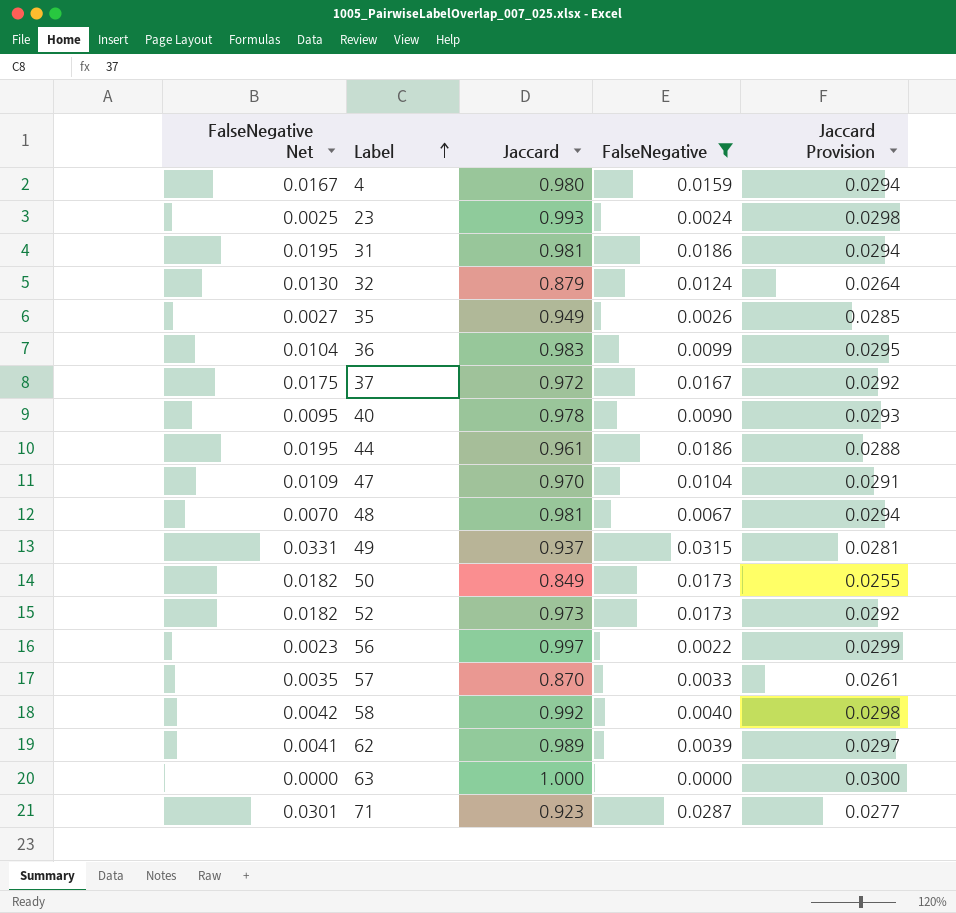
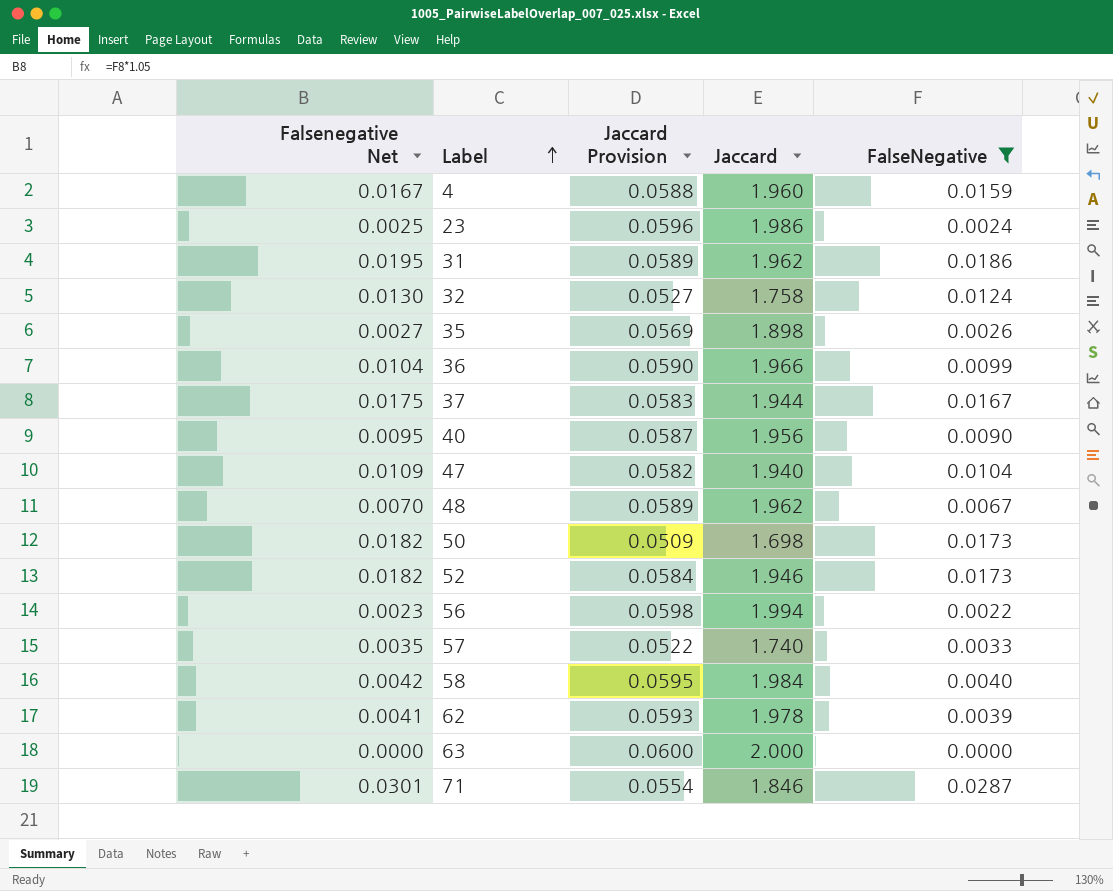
column name: FalseNegative Net -> Falsenegative Net
column Jaccard Provision | position: 5 -> 3
row 44: 0.0195 | 0.961 | 0.0186 | 0.0288 -> none
row 49: 0.0331 | 0.937 | 0.0315 | 0.0281 -> none
4 | Jaccard Provision: 0.0294 -> 0.0588
4 | Jaccard: 0.980 -> 1.960
23 | Jaccard Provision: 0.0298 -> 0.0596
23 | Jaccard: 0.993 -> 1.986
31 | Jaccard Provision: 0.0294 -> 0.0589
31 | Jaccard: 0.981 -> 1.962
32 | Jaccard Provision: 0.0264 -> 0.0527
32 | Jaccard: 0.879 -> 1.758
35 | Jaccard Provision: 0.0285 -> 0.0569
35 | Jaccard: 0.949 -> 1.898
36 | Jaccard Provision: 0.0295 -> 0.0590
36 | Jaccard: 0.983 -> 1.966
37 | Jaccard Provision: 0.0292 -> 0.0583
37 | Jaccard: 0.972 -> 1.944
40 | Jaccard Provision: 0.0293 -> 0.0587
40 | Jaccard: 0.978 -> 1.956
47 | Jaccard Provision: 0.0291 -> 0.0582
47 | Jaccard: 0.970 -> 1.940
48 | Jaccard Provision: 0.0294 -> 0.0589
48 | Jaccard: 0.981 -> 1.962
50 | Jaccard Provision: 0.0255 -> 0.0509
50 | Jaccard: 0.849 -> 1.698
52 | Jaccard Provision: 0.0292 -> 0.0584
52 | Jaccard: 0.973 -> 1.946
56 | Jaccard Provision: 0.0299 -> 0.0598
56 | Jaccard: 0.997 -> 1.994
57 | Jaccard Provision: 0.0261 -> 0.0522
57 | Jaccard: 0.870 -> 1.740
58 | Jaccard Provision: 0.0298 -> 0.0595
58 | Jaccard: 0.992 -> 1.984
62 | Jaccard Provision: 0.0297 -> 0.0593
62 | Jaccard: 0.989 -> 1.978
63 | Jaccard Provision: 0.0300 -> 0.0600
63 | Jaccard: 1.000 -> 2.000
71 | Jaccard Provision: 0.0277 -> 0.0554
71 | Jaccard: 0.923 -> 1.846

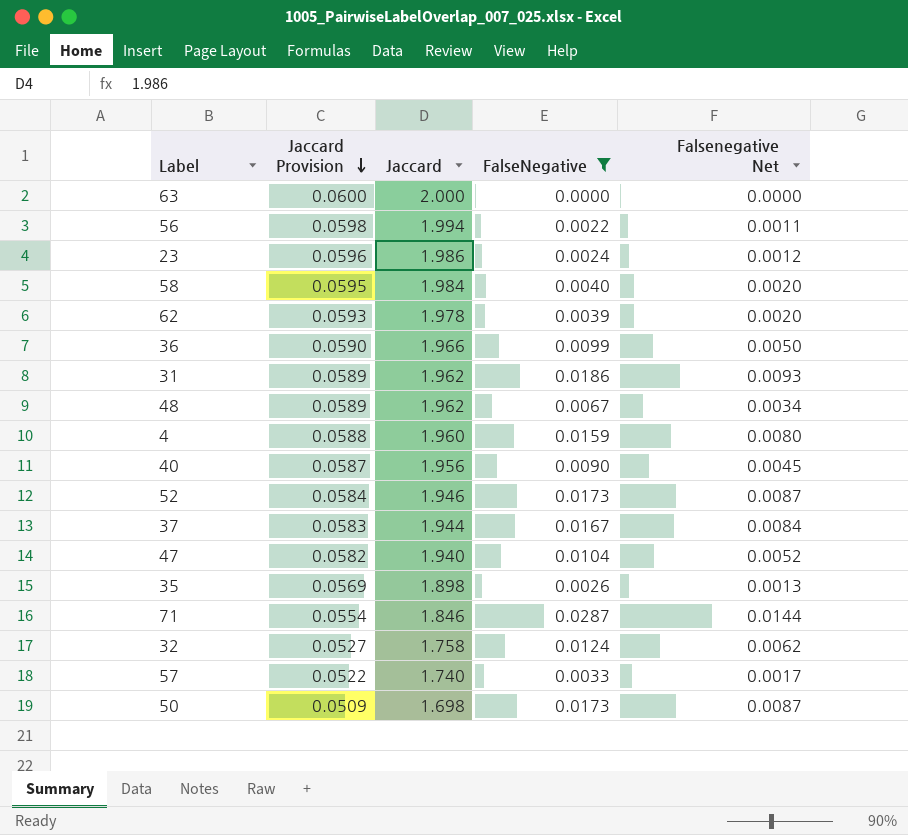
row order: Label ascending -> Jaccard Provision descending
column Falsenegative Net | formula: [FalseNegative] * 1.05 -> [FalseNegative] * 0.5
column Falsenegative Net | position: 1 -> 5

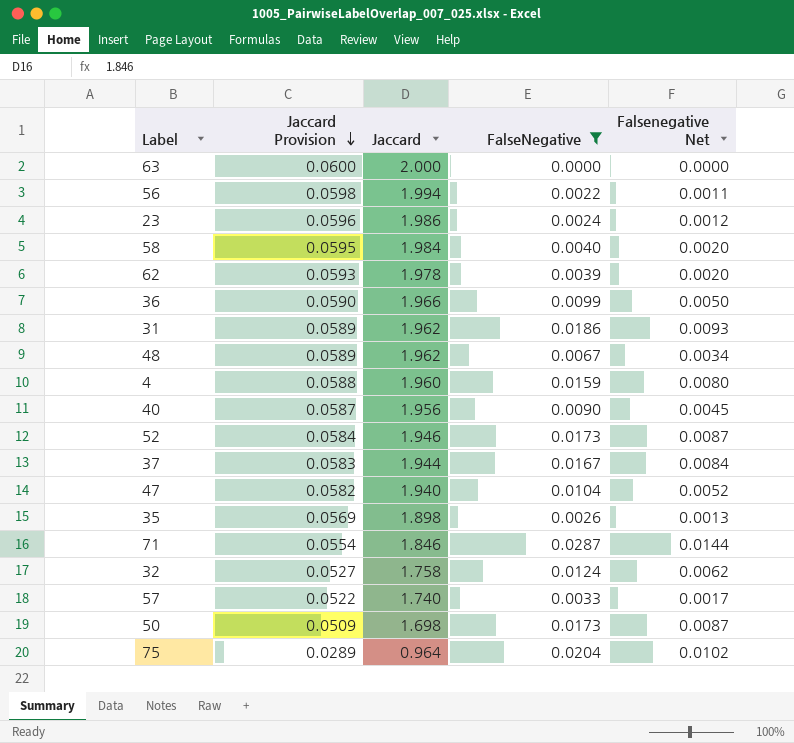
row 75: none -> 0.0289 | 0.964 | 0.0204 | 0.0102

